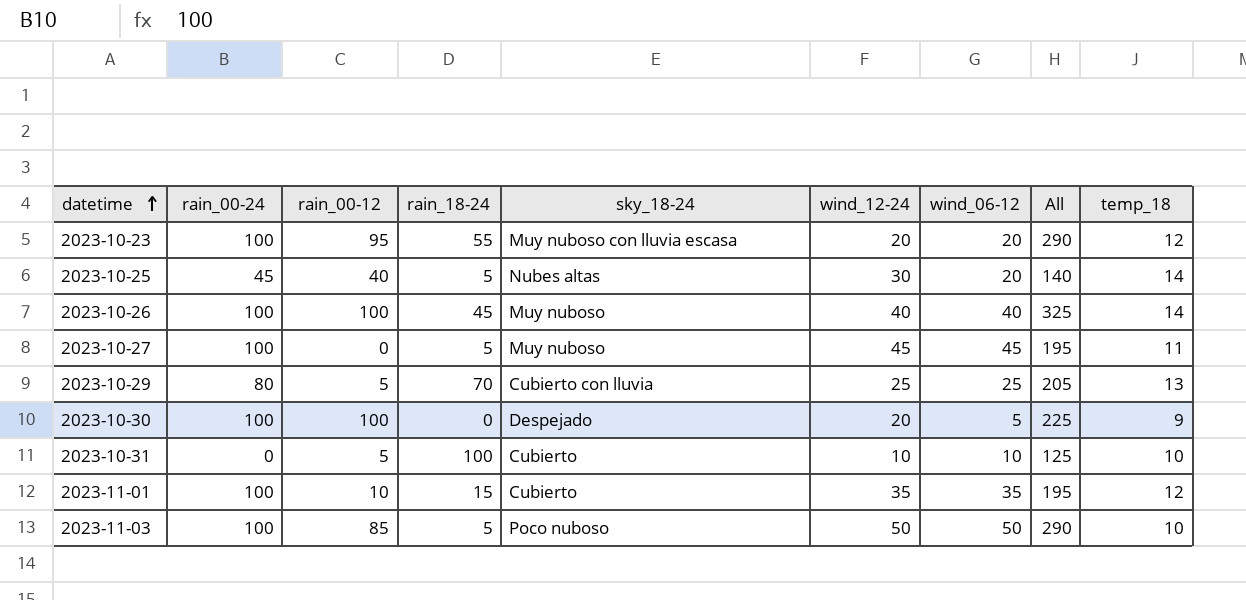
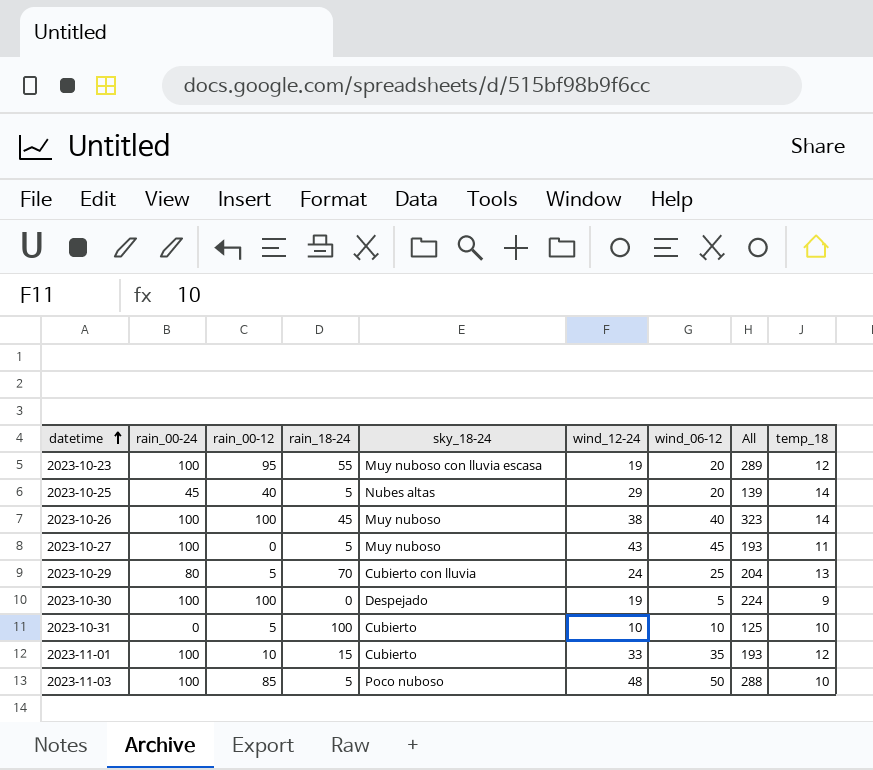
2023-10-23 | wind_12-24: 20 -> 19
2023-10-23 | All: 290 -> 289
2023-10-25 | wind_12-24: 30 -> 29
2023-10-25 | All: 140 -> 139
2023-10-26 | wind_12-24: 40 -> 38
2023-10-26 | All: 325 -> 323
2023-10-27 | wind_12-24: 45 -> 43
2023-10-27 | All: 195 -> 193
2023-10-29 | wind_12-24: 25 -> 24
2023-10-29 | All: 205 -> 204
2023-10-30 | wind_12-24: 20 -> 19
2023-10-30 | All: 225 -> 224
2023-11-01 | wind_12-24: 35 -> 33
2023-11-01 | All: 195 -> 193
2023-11-03 | wind_12-24: 50 -> 48
2023-11-03 | All: 290 -> 288

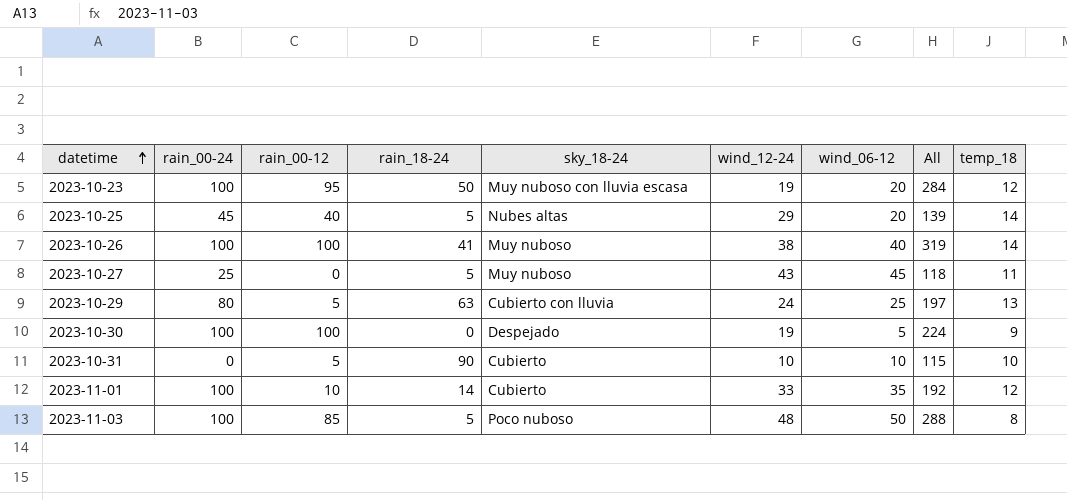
2023-10-23 | rain_18-24: 55 -> 50
2023-10-23 | All: 289 -> 284
2023-10-26 | rain_18-24: 45 -> 41
2023-10-26 | All: 323 -> 319
2023-10-27 | rain_00-24: 100 -> 25
2023-10-27 | All: 193 -> 118
2023-10-29 | rain_18-24: 70 -> 63
2023-10-29 | All: 204 -> 197
2023-10-31 | rain_18-24: 100 -> 90
2023-10-31 | All: 125 -> 115
2023-11-01 | rain_18-24: 15 -> 14
2023-11-01 | All: 193 -> 192
2023-11-03 | temp_18: 10 -> 8

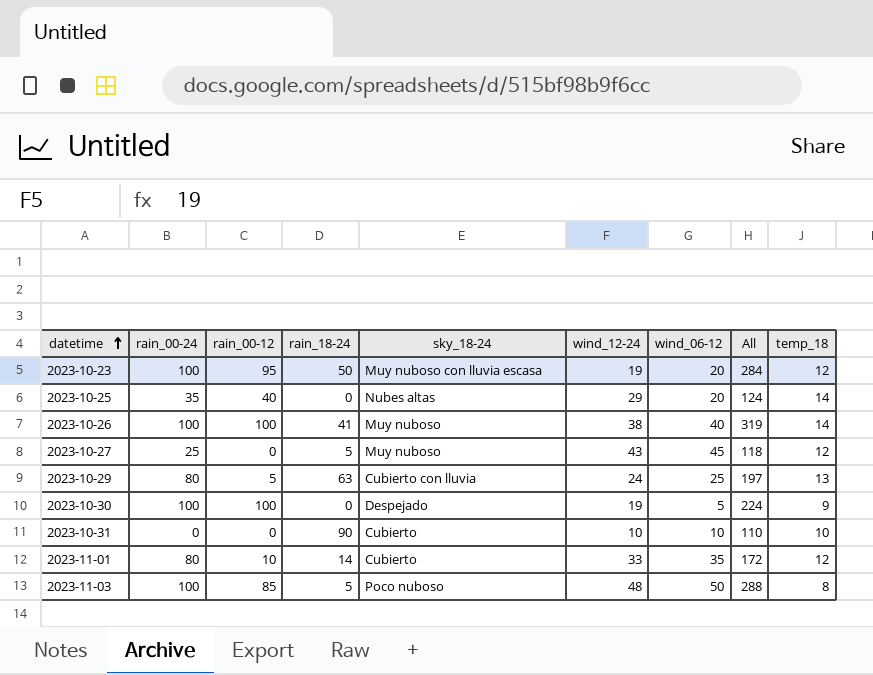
2023-10-25 | rain_00-24: 45 -> 35
2023-10-25 | rain_18-24: 5 -> 0
2023-10-25 | All: 139 -> 124
2023-10-27 | temp_18: 11 -> 12
2023-10-31 | rain_00-12: 5 -> 0
2023-10-31 | All: 115 -> 110
2023-11-01 | rain_00-24: 100 -> 80
2023-11-01 | All: 192 -> 172

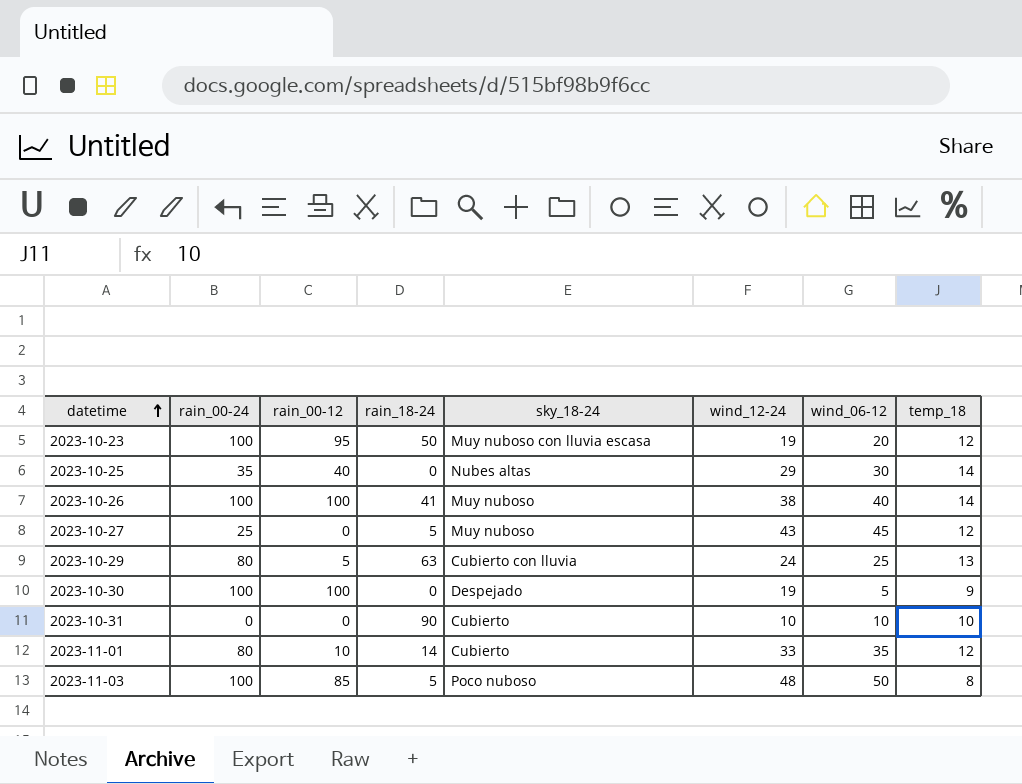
column All | formula: [rain_00-24] + [rain_00-12] + [rain_18-24] + [wind_12-24] + [wind_06-12] -> none
2023-10-25 | wind_06-12: 20 -> 30

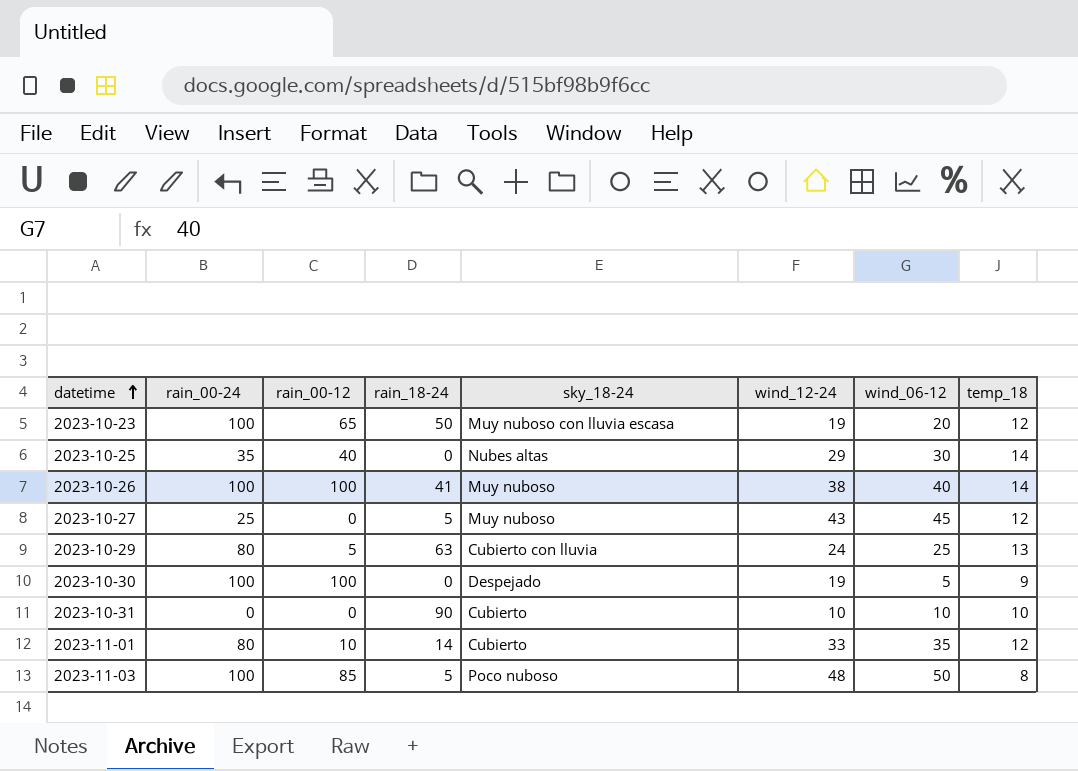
2023-10-23 | rain_00-12: 95 -> 65

